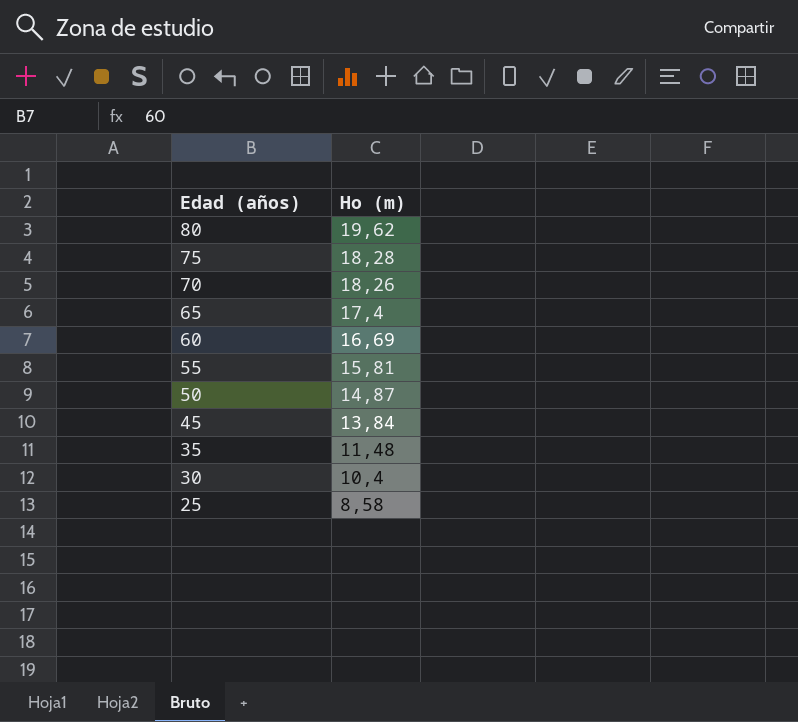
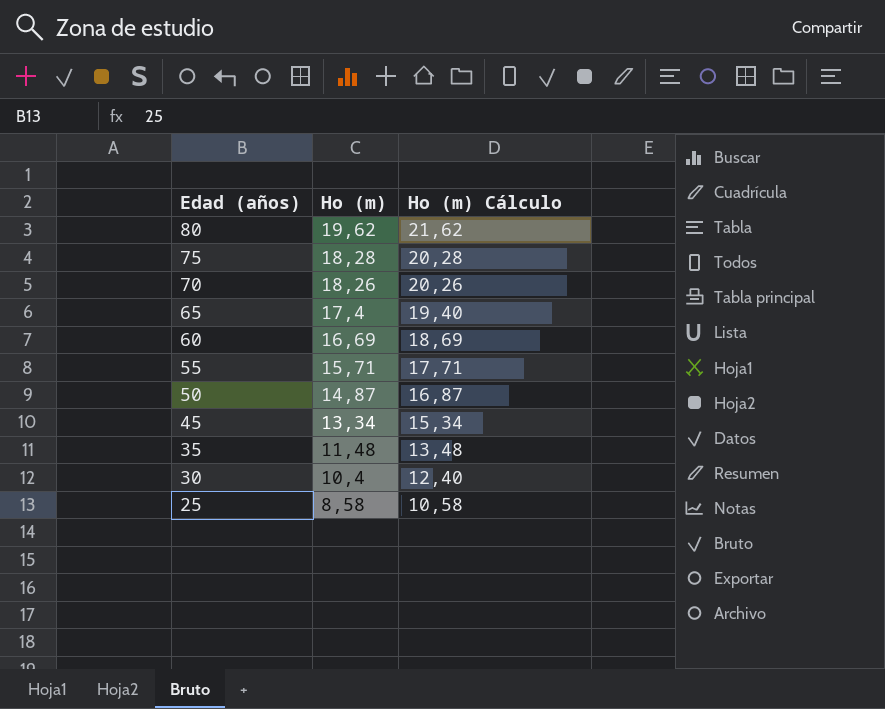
column Ho (m) Cálculo | formula: none -> [Ho (m)] + 2
55 | Ho (m): 15,81 -> 15,71
45 | Ho (m): 13,84 -> 13,34

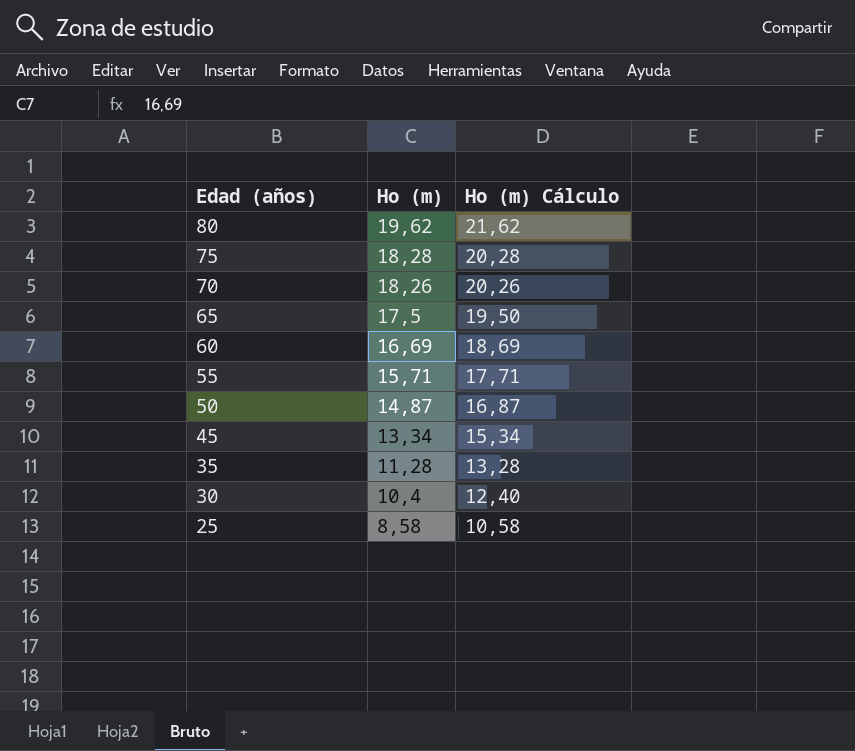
65 | Ho (m): 17,4 -> 17,5
65 | Ho (m) Cálculo: 19,40 -> 19,50
35 | Ho (m): 11,48 -> 11,28
35 | Ho (m) Cálculo: 13,48 -> 13,28

